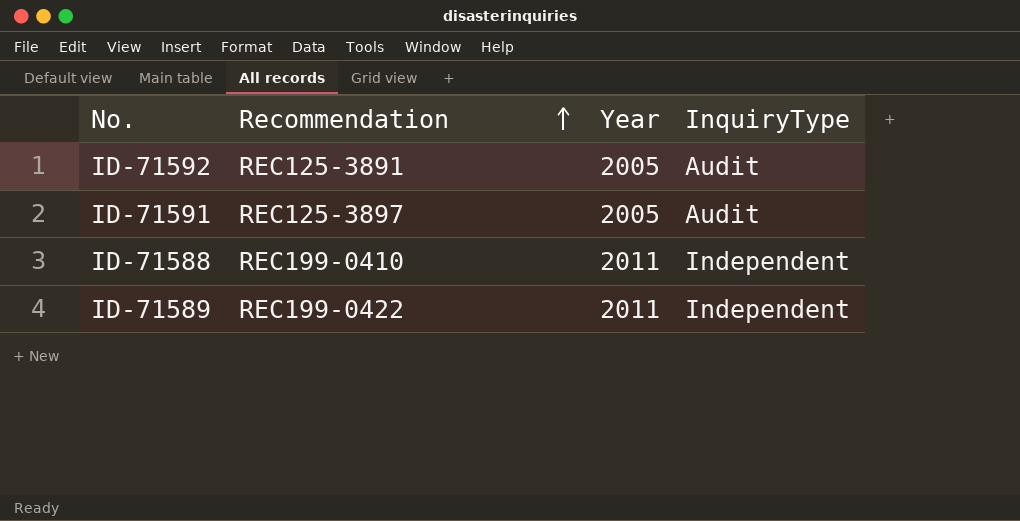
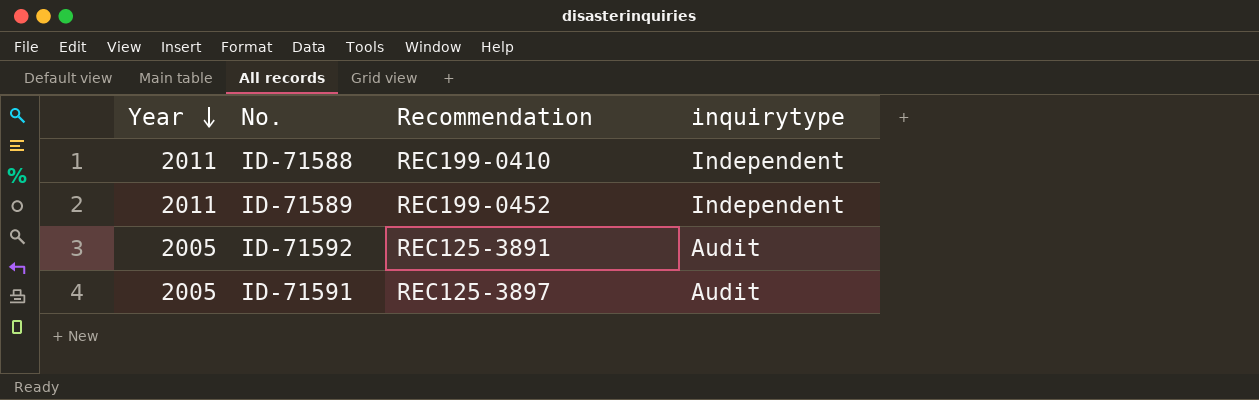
row order: Recommendation ascending -> Year descending
column Year | position: 3 -> 1
column name: InquiryType -> inquirytype
ID-71589 | Recommendation: REC199-0422 -> REC199-0452

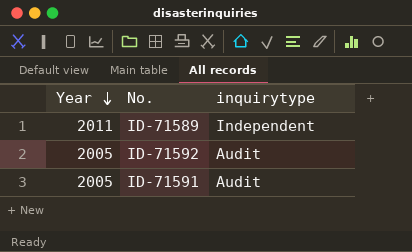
column Recommendation | position: 3 -> none
row ID-71588: 2011 | REC199-0410 | Independent -> none

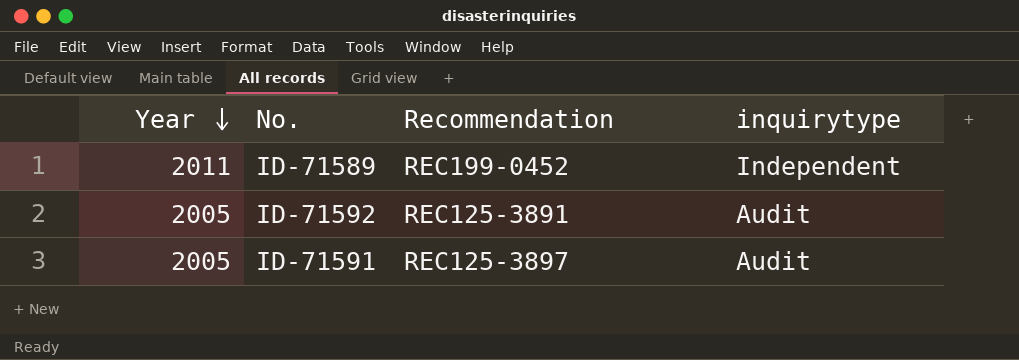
column Recommendation | position: none -> 3

